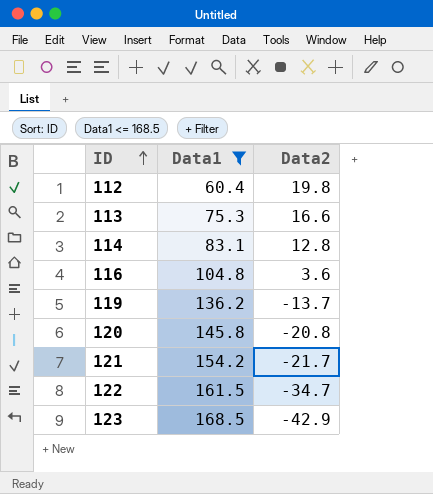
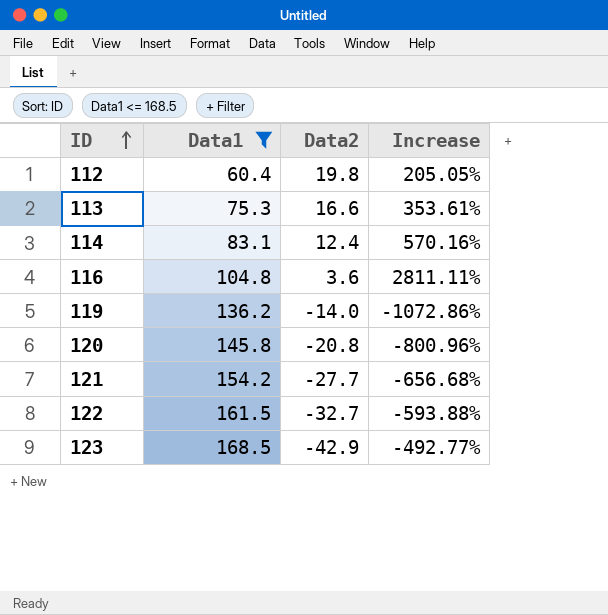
column Increase | formula: none -> ([Data1] - [Data2]) / [Data2]
114 | Data2: 12.8 -> 12.4
119 | Data2: -13.7 -> -14.0
121 | Data2: -21.7 -> -27.7
122 | Data2: -34.7 -> -32.7

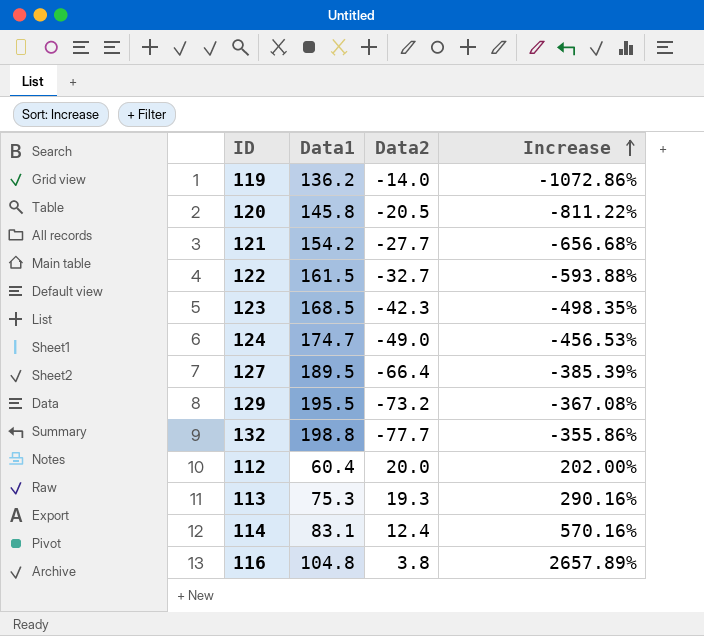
filter: Data1 <= 168.5 -> none
row order: ID ascending -> Increase ascending
120 | Data2: -20.8 -> -20.5
120 | Increase: -800.96% -> -811.22%
123 | Data2: -42.9 -> -42.3
123 | Increase: -492.77% -> -498.35%
112 | Data2: 19.8 -> 20.0
112 | Increase: 205.05% -> 202.00%
113 | Data2: 16.6 -> 19.3
113 | Increase: 353.61% -> 290.16%
116 | Data2: 3.6 -> 3.8
116 | Increase: 2811.11% -> 2657.89%

